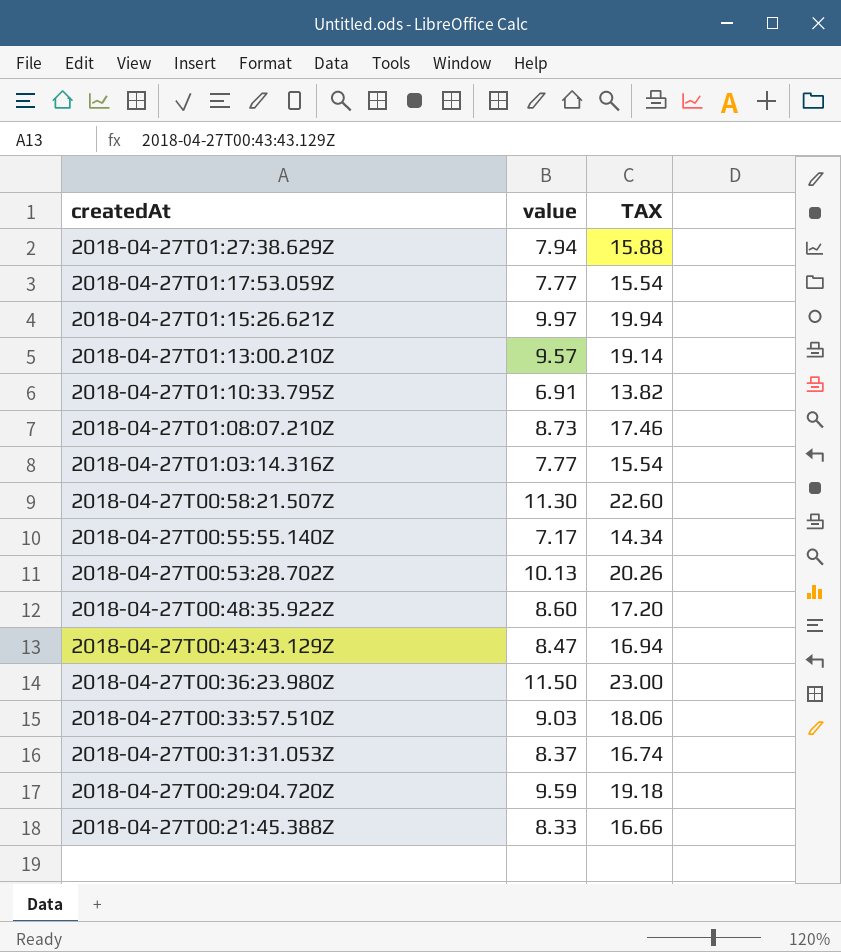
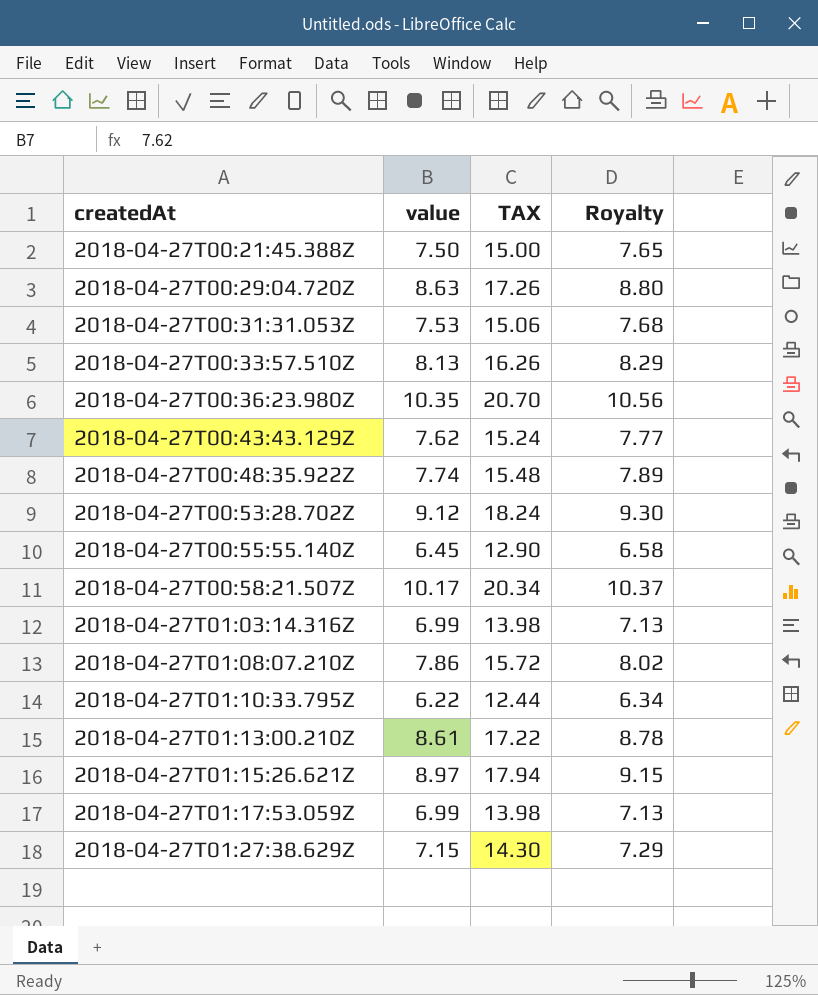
row order: createdAt descending -> createdAt ascending
column Royalty | formula: none -> [value] * 1.02
2018-04-27T00:21:45.388Z | value: 8.33 -> 7.50
2018-04-27T00:21:45.388Z | TAX: 16.66 -> 15.00
2018-04-27T00:29:04.720Z | value: 9.59 -> 8.63
2018-04-27T00:29:04.720Z | TAX: 19.18 -> 17.26
2018-04-27T00:31:31.053Z | value: 8.37 -> 7.53
2018-04-27T00:31:31.053Z | TAX: 16.74 -> 15.06
2018-04-27T00:33:57.510Z | value: 9.03 -> 8.13
2018-04-27T00:33:57.510Z | TAX: 18.06 -> 16.26
2018-04-27T00:36:23.980Z | value: 11.50 -> 10.35
2018-04-27T00:36:23.980Z | TAX: 23.00 -> 20.70
2018-04-27T00:43:43.129Z | value: 8.47 -> 7.62
2018-04-27T00:43:43.129Z | TAX: 16.94 -> 15.24
2018-04-27T00:48:35.922Z | value: 8.60 -> 7.74
2018-04-27T00:48:35.922Z | TAX: 17.20 -> 15.48
2018-04-27T00:53:28.702Z | value: 10.13 -> 9.12
2018-04-27T00:53:28.702Z | TAX: 20.26 -> 18.24
2018-04-27T00:55:55.140Z | value: 7.17 -> 6.45
2018-04-27T00:55:55.140Z | TAX: 14.34 -> 12.90
2018-04-27T00:58:21.507Z | value: 11.30 -> 10.17
2018-04-27T00:58:21.507Z | TAX: 22.60 -> 20.34
2018-04-27T01:03:14.316Z | value: 7.77 -> 6.99
2018-04-27T01:03:14.316Z | TAX: 15.54 -> 13.98
2018-04-27T01:08:07.210Z | value: 8.73 -> 7.86
2018-04-27T01:08:07.210Z | TAX: 17.46 -> 15.72
2018-04-27T01:10:33.795Z | value: 6.91 -> 6.22
2018-04-27T01:10:33.795Z | TAX: 13.82 -> 12.44
2018-04-27T01:13:00.210Z | value: 9.57 -> 8.61
2018-04-27T01:13:00.210Z | TAX: 19.14 -> 17.22
2018-04-27T01:15:26.621Z | value: 9.97 -> 8.97
2018-04-27T01:15:26.621Z | TAX: 19.94 -> 17.94
2018-04-27T01:17:53.059Z | value: 7.77 -> 6.99
2018-04-27T01:17:53.059Z | TAX: 15.54 -> 13.98
2018-04-27T01:27:38.629Z | value: 7.94 -> 7.15
2018-04-27T01:27:38.629Z | TAX: 15.88 -> 14.30

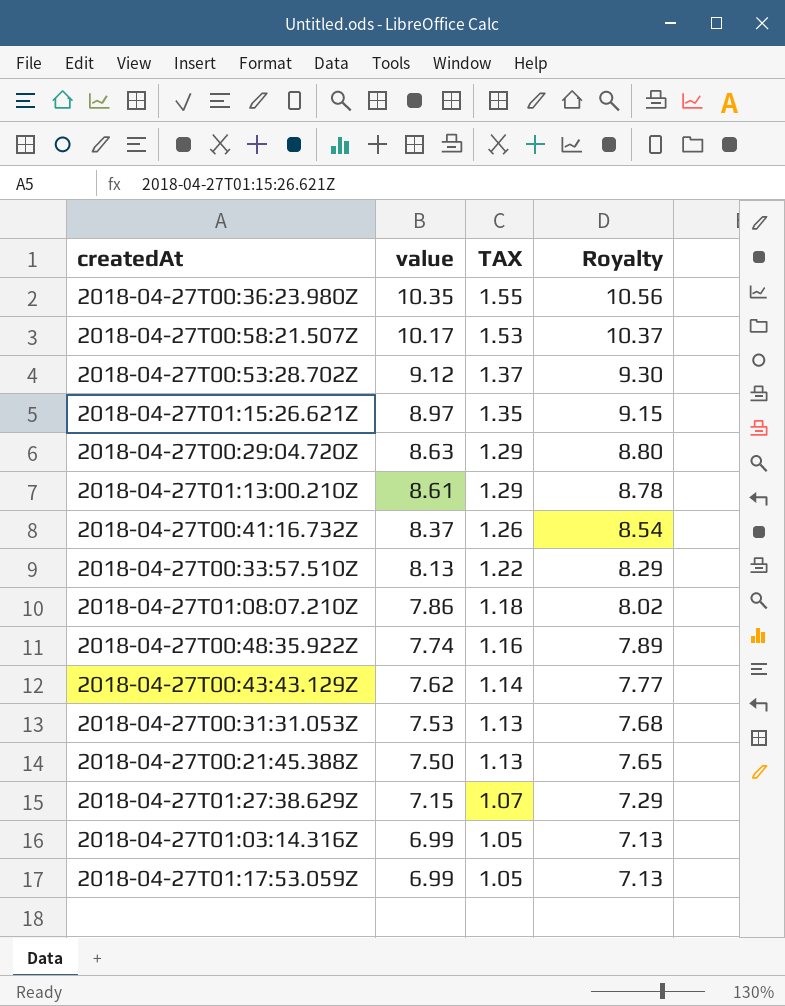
row order: createdAt ascending -> value descending
column TAX | formula: [value] * 2 -> [value] * 0.15
row 2018-04-27T00:55:55.140Z: 6.45 | 12.90 | 6.58 -> none
row 2018-04-27T01:10:33.795Z: 6.22 | 12.44 | 6.34 -> none
row 2018-04-27T00:41:16.732Z: none -> 8.37 | 1.26 | 8.54

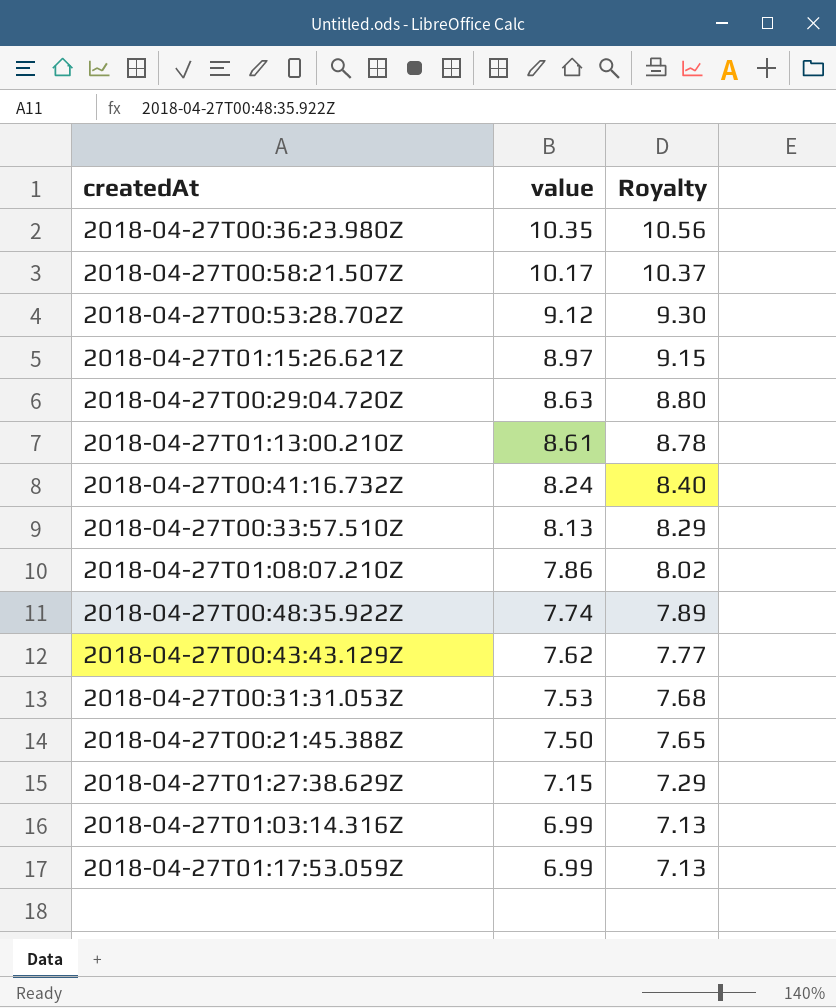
column TAX | formula: [value] * 0.15 -> none
2018-04-27T00:41:16.732Z | value: 8.37 -> 8.24
2018-04-27T00:41:16.732Z | Royalty: 8.54 -> 8.40

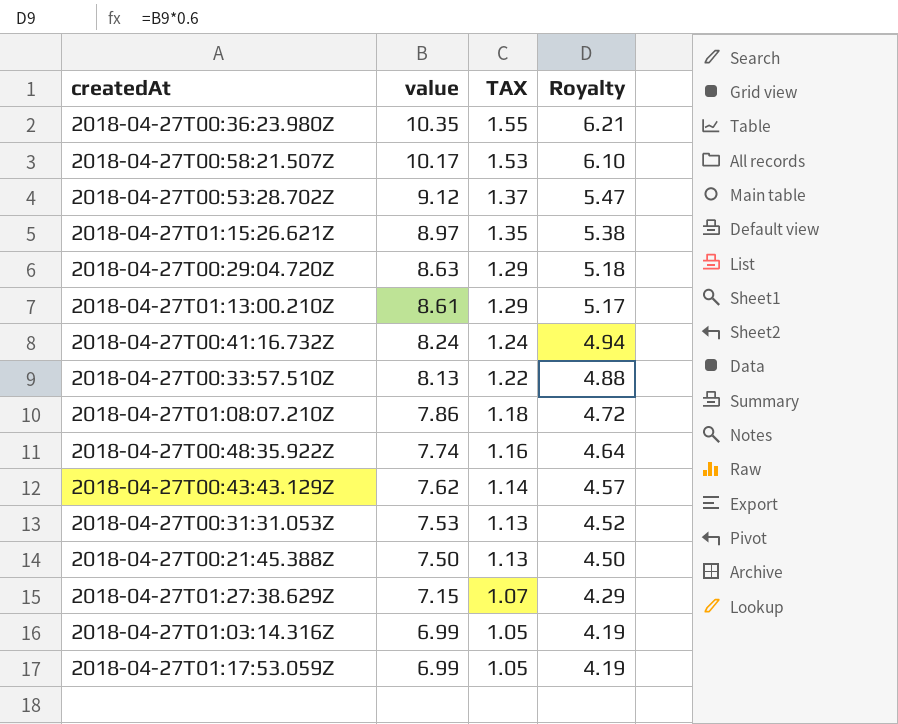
column TAX | formula: none -> [value] * 0.15
column Royalty | formula: [value] * 1.02 -> [value] * 0.6

